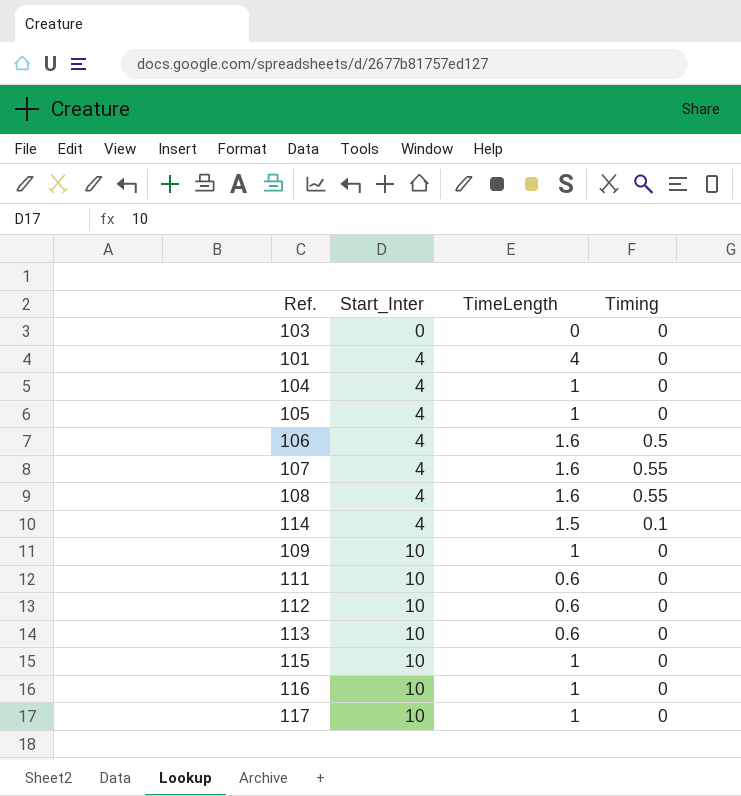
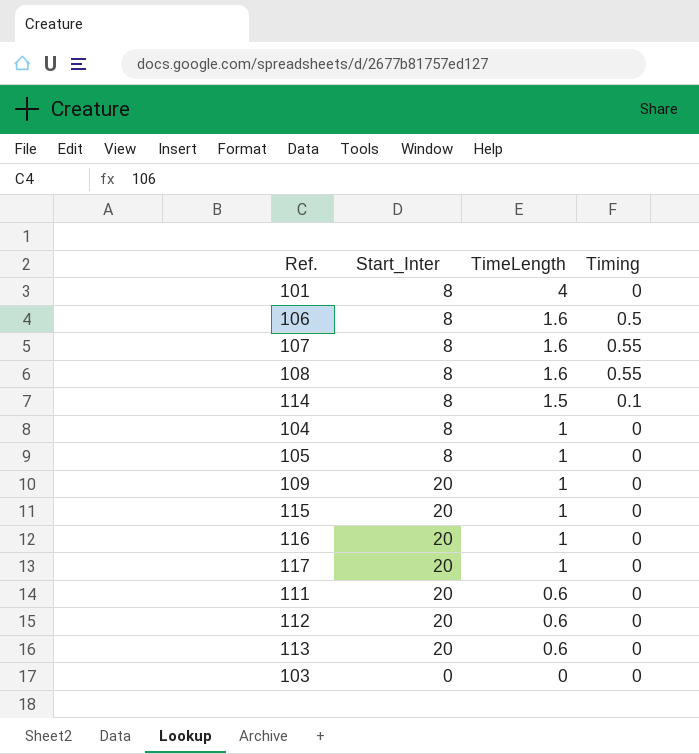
row order: Start_Inter ascending -> TimeLength descending
101 | Start_Inter: 4 -> 8
106 | Start_Inter: 4 -> 8
107 | Start_Inter: 4 -> 8
108 | Start_Inter: 4 -> 8
114 | Start_Inter: 4 -> 8
104 | Start_Inter: 4 -> 8
105 | Start_Inter: 4 -> 8
109 | Start_Inter: 10 -> 20
115 | Start_Inter: 10 -> 20
116 | Start_Inter: 10 -> 20
117 | Start_Inter: 10 -> 20
111 | Start_Inter: 10 -> 20
112 | Start_Inter: 10 -> 20
113 | Start_Inter: 10 -> 20

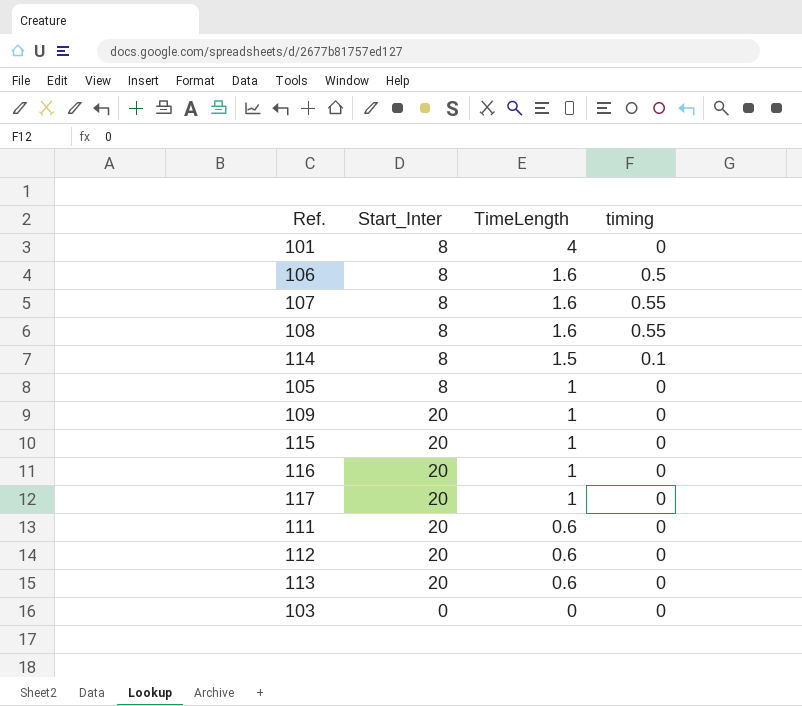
column name: Timing -> timing
row 104: 8 | 1 | 0 -> none

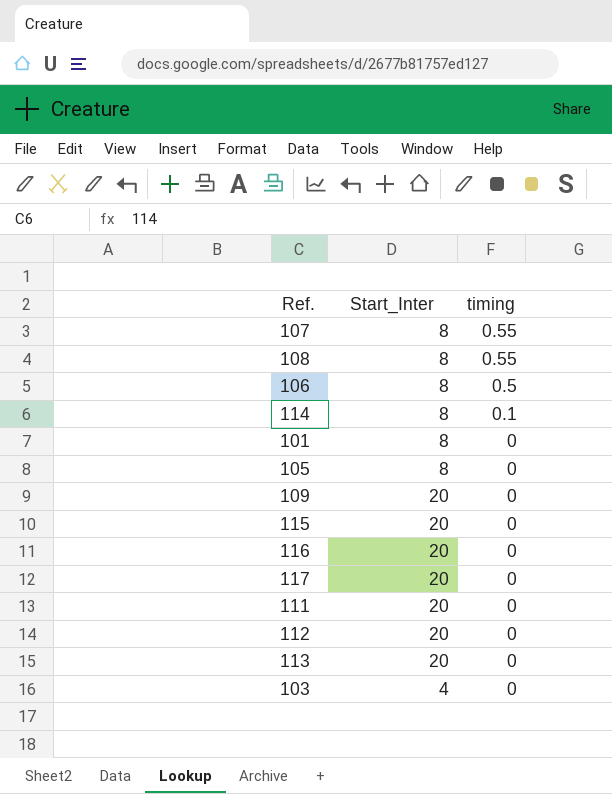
row order: TimeLength descending -> timing descending
column TimeLength | position: 3 -> none
103 | Start_Inter: 0 -> 4

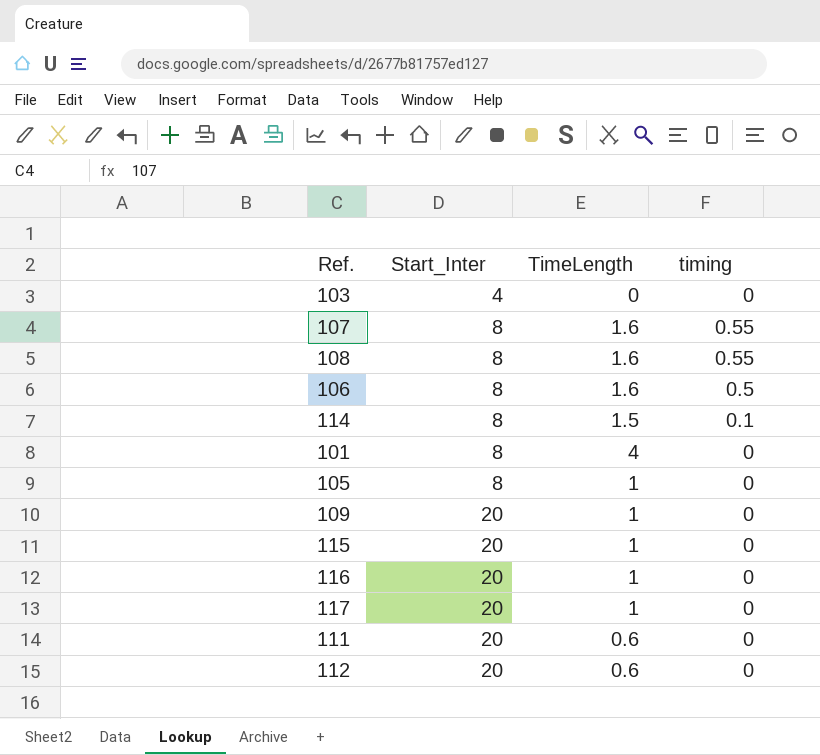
row order: timing descending -> Start_Inter ascending
column TimeLength | position: none -> 3
row 113: 20 | 0 -> none

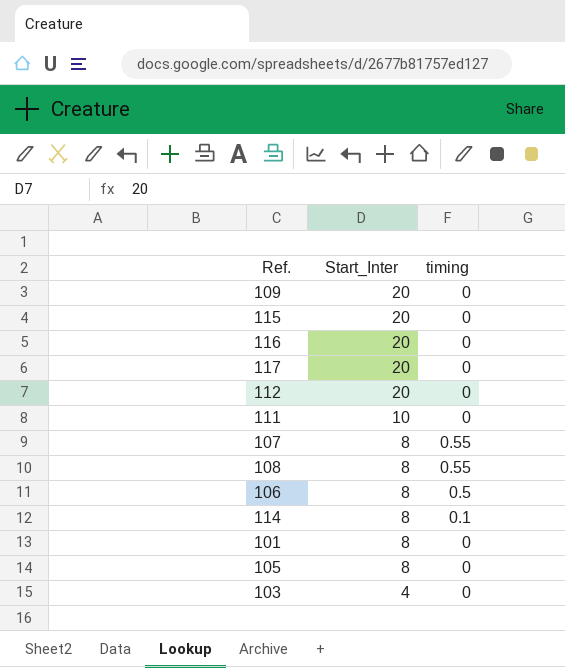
row order: Start_Inter ascending -> Start_Inter descending
column TimeLength | position: 3 -> none
111 | Start_Inter: 20 -> 10

